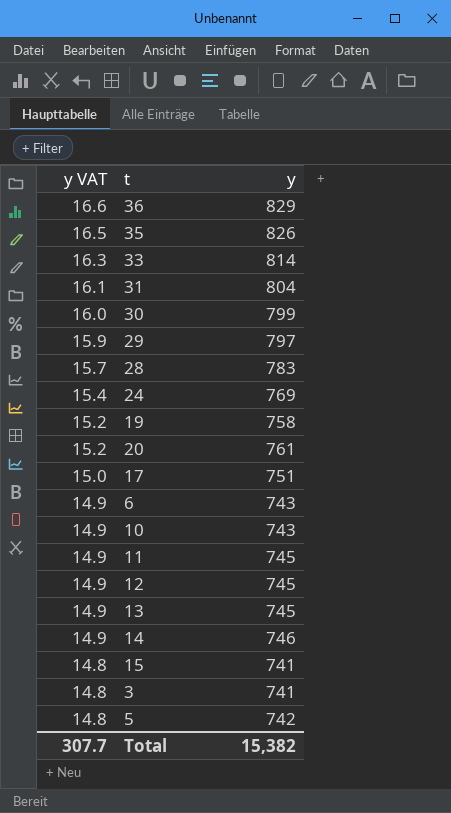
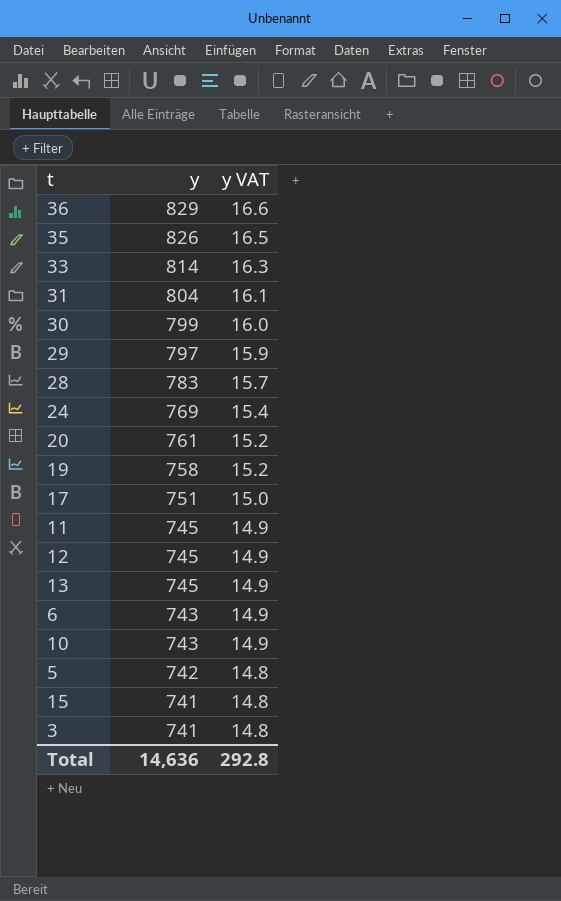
row order: y VAT descending -> y descending
column y VAT | position: 1 -> 3
row 14: 14.9 | 746 -> none
Total | y: 15,382 -> 14,636
Total | y VAT: 307.7 -> 292.8

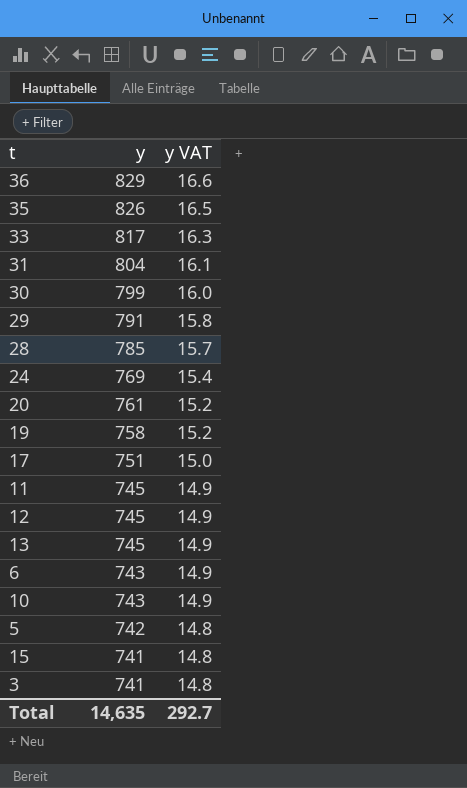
33 | y: 814 -> 817
29 | y: 797 -> 791
29 | y VAT: 15.9 -> 15.8
28 | y: 783 -> 785
Total | y: 14,636 -> 14,635
Total | y VAT: 292.8 -> 292.7

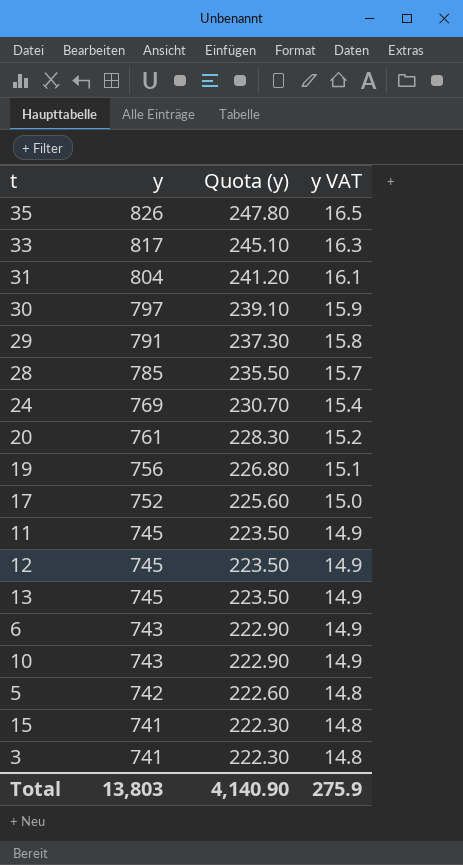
column Quota (y) | formula: none -> [y] * 0.3
row 36: 829 | 16.6 -> none
30 | y: 799 -> 797
30 | y VAT: 16.0 -> 15.9
19 | y: 758 -> 756
19 | y VAT: 15.2 -> 15.1
17 | y: 751 -> 752
Total | y: 14,635 -> 13,803
Total | y VAT: 292.7 -> 275.9

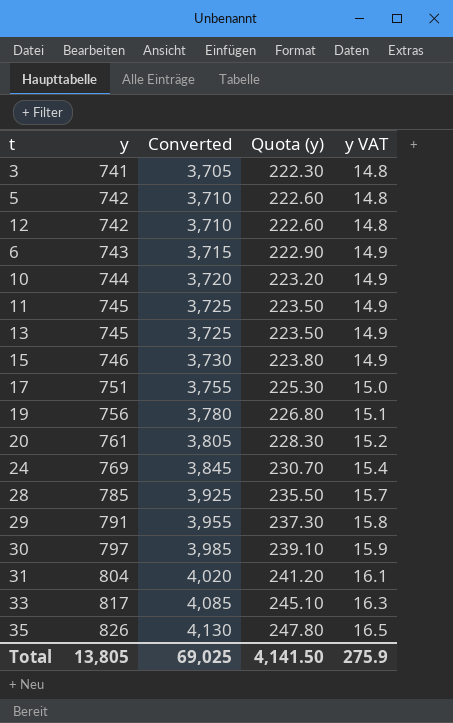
row order: y descending -> y ascending
column Converted | formula: none -> [y] * 5
12 | y: 745 -> 742
12 | Quota (y): 223.50 -> 222.60
12 | y VAT: 14.9 -> 14.8
10 | y: 743 -> 744
10 | Quota (y): 222.90 -> 223.20
15 | y: 741 -> 746
15 | Quota (y): 222.30 -> 223.80
15 | y VAT: 14.8 -> 14.9
17 | y: 752 -> 751
17 | Quota (y): 225.60 -> 225.30
Total | y: 13,803 -> 13,805
Total | Quota (y): 4,140.90 -> 4,141.50

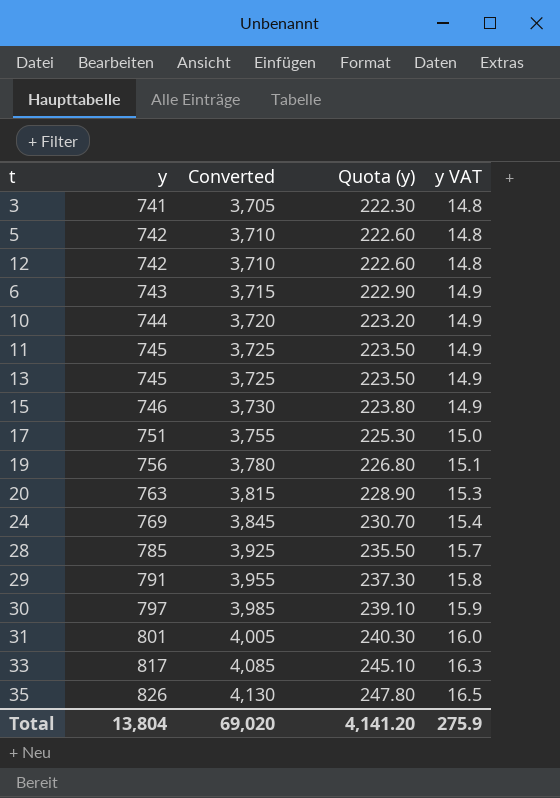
20 | y: 761 -> 763
20 | Converted: 3,805 -> 3,815
20 | Quota (y): 228.30 -> 228.90
20 | y VAT: 15.2 -> 15.3
31 | y: 804 -> 801
31 | Converted: 4,020 -> 4,005
31 | Quota (y): 241.20 -> 240.30
31 | y VAT: 16.1 -> 16.0
Total | y: 13,805 -> 13,804
Total | Converted: 69,025 -> 69,020
Total | Quota (y): 4,141.50 -> 4,141.20

